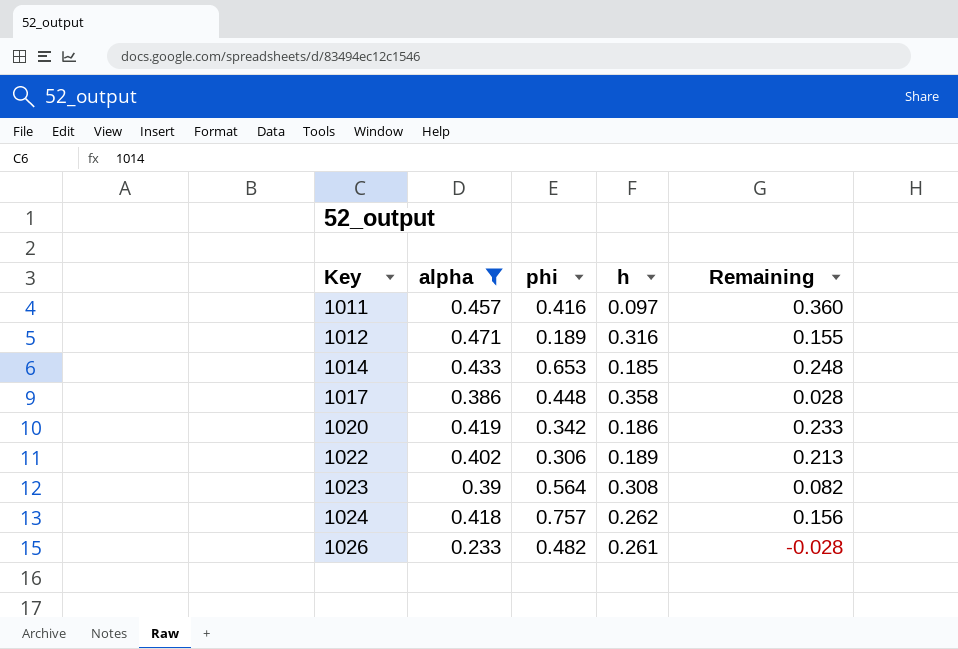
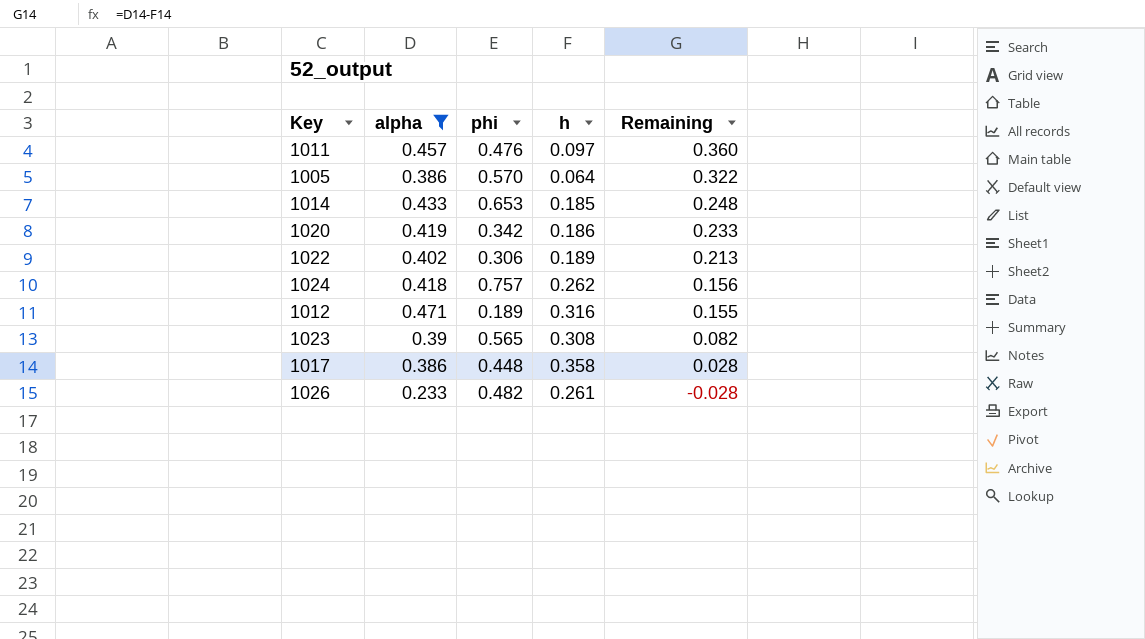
row order: Key ascending -> Remaining descending
1011 | phi: 0.416 -> 0.476
row 1005: none -> 0.386 | 0.570 | 0.064 | 0.322
1023 | phi: 0.564 -> 0.565

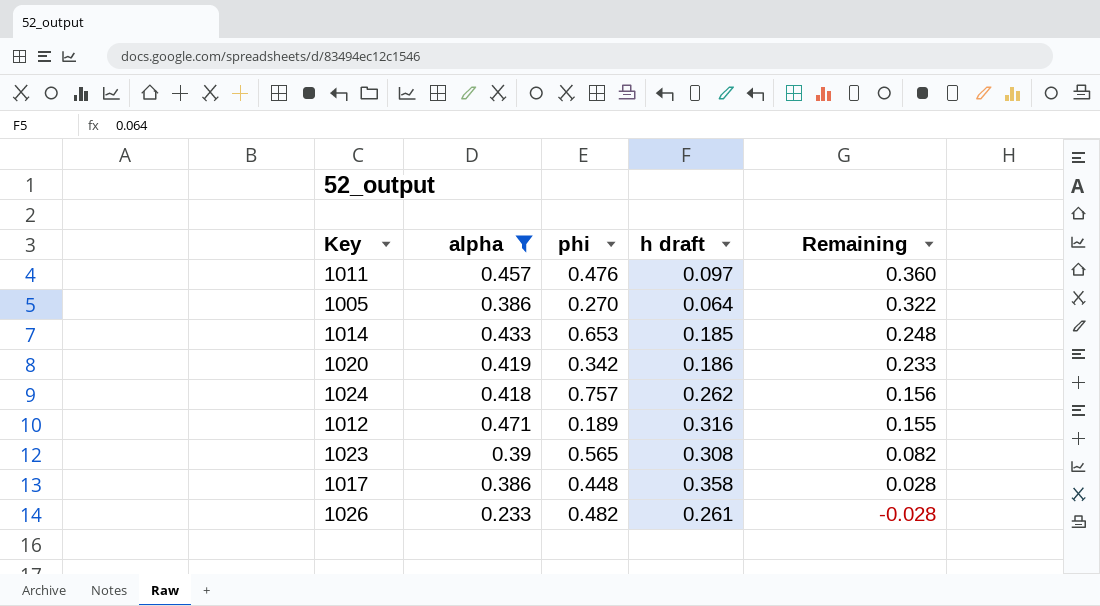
column name: h -> h draft
row 1022: 0.402 | 0.306 | 0.189 | 0.213 -> none
1005 | phi: 0.570 -> 0.270

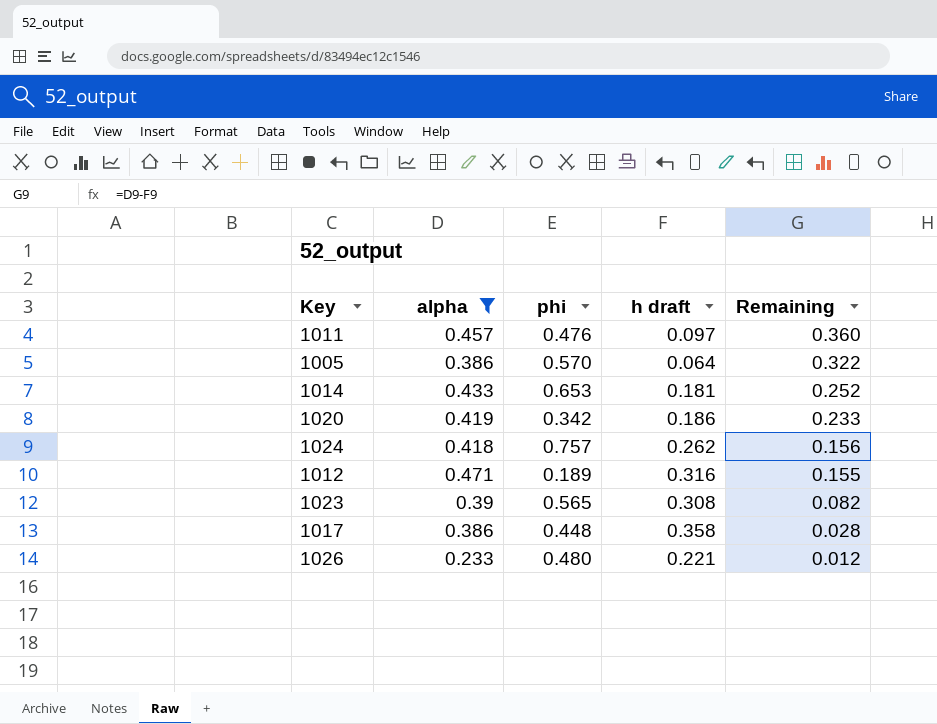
1005 | phi: 0.270 -> 0.570
1014 | h draft: 0.185 -> 0.181
1014 | Remaining: 0.248 -> 0.252
1026 | phi: 0.482 -> 0.480
1026 | h draft: 0.261 -> 0.221
1026 | Remaining: -0.028 -> 0.012

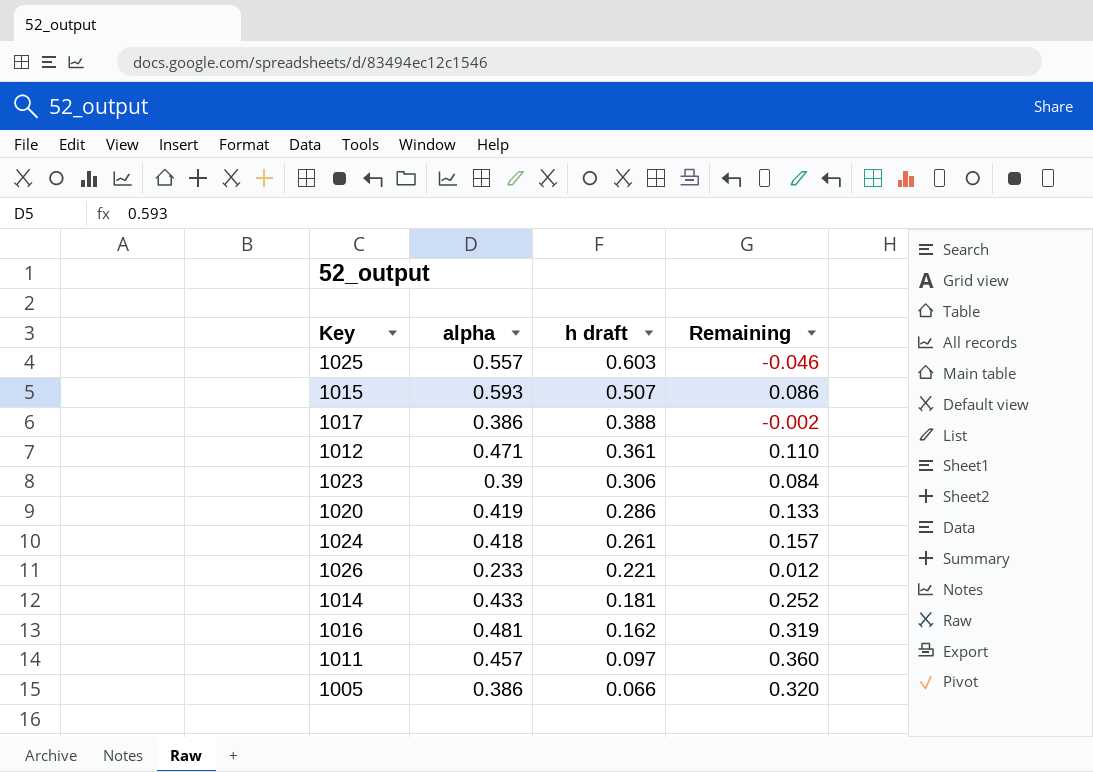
filter: alpha <= 0.471 -> none
row order: Remaining descending -> h draft descending
column phi | position: 3 -> none
1017 | h draft: 0.358 -> 0.388
1017 | Remaining: 0.028 -> -0.002
1012 | h draft: 0.316 -> 0.361
1012 | Remaining: 0.155 -> 0.110
1023 | h draft: 0.308 -> 0.306
1023 | Remaining: 0.082 -> 0.084
1020 | h draft: 0.186 -> 0.286
1020 | Remaining: 0.233 -> 0.133
1024 | h draft: 0.262 -> 0.261
1024 | Remaining: 0.156 -> 0.157
1005 | h draft: 0.064 -> 0.066
1005 | Remaining: 0.322 -> 0.320

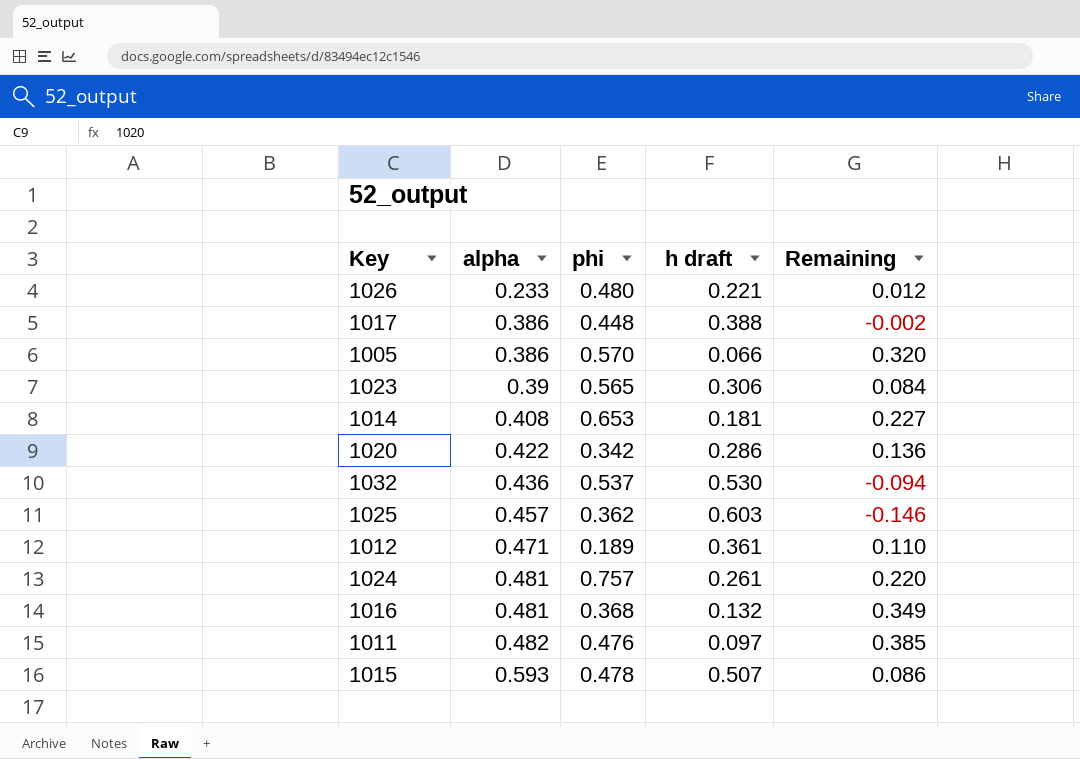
row order: h draft descending -> alpha ascending
column phi | position: none -> 3
1014 | alpha: 0.433 -> 0.408
1014 | Remaining: 0.252 -> 0.227
1020 | alpha: 0.419 -> 0.422
1020 | Remaining: 0.133 -> 0.136
row 1032: none -> 0.436 | 0.537 | 0.530 | -0.094
1025 | alpha: 0.557 -> 0.457
1025 | Remaining: -0.046 -> -0.146
1024 | alpha: 0.418 -> 0.481
1024 | Remaining: 0.157 -> 0.220
1016 | h draft: 0.162 -> 0.132
1016 | Remaining: 0.319 -> 0.349
1011 | alpha: 0.457 -> 0.482
1011 | Remaining: 0.360 -> 0.385

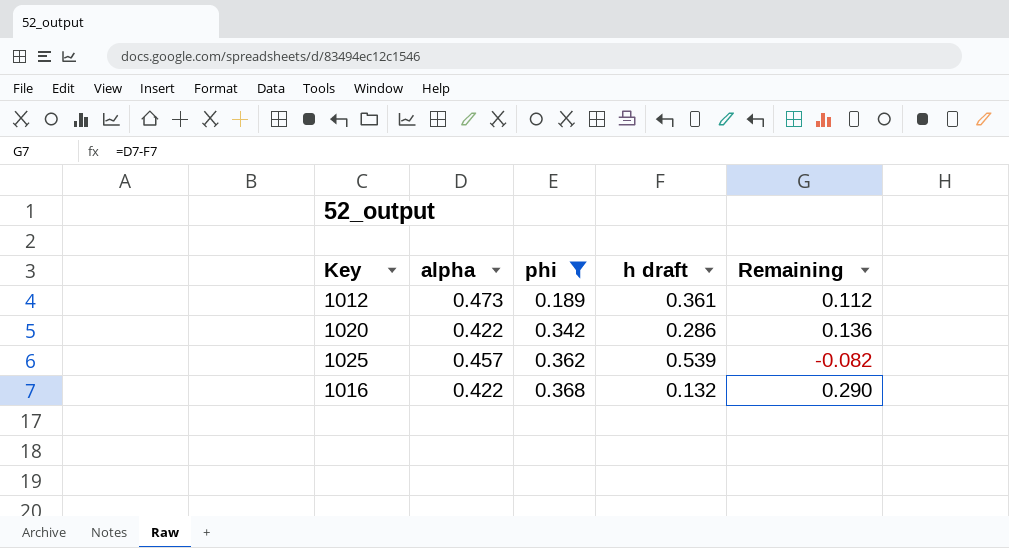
filter: none -> phi <= 0.368
row order: alpha ascending -> phi ascending
1012 | alpha: 0.471 -> 0.473
1012 | Remaining: 0.110 -> 0.112
1025 | h draft: 0.603 -> 0.539
1025 | Remaining: -0.146 -> -0.082
1016 | alpha: 0.481 -> 0.422
1016 | Remaining: 0.349 -> 0.290

